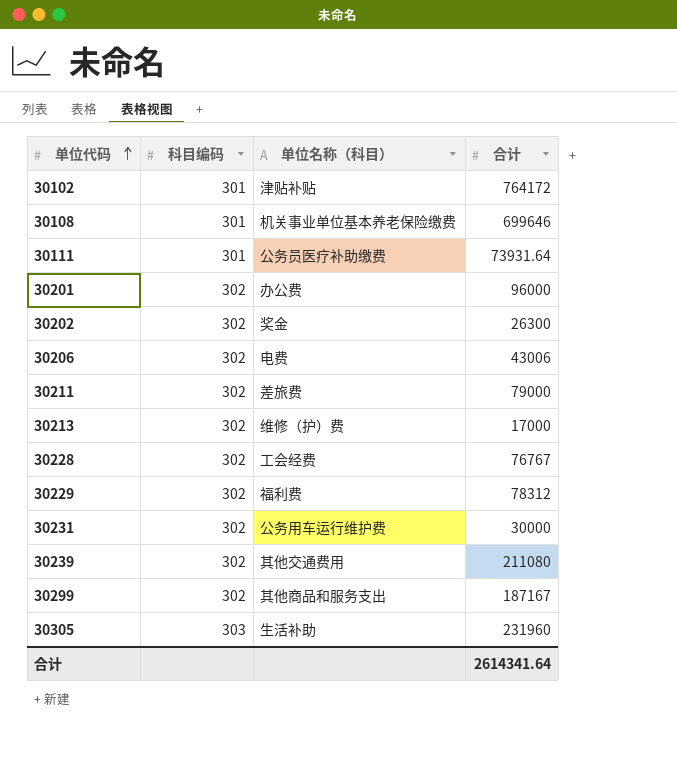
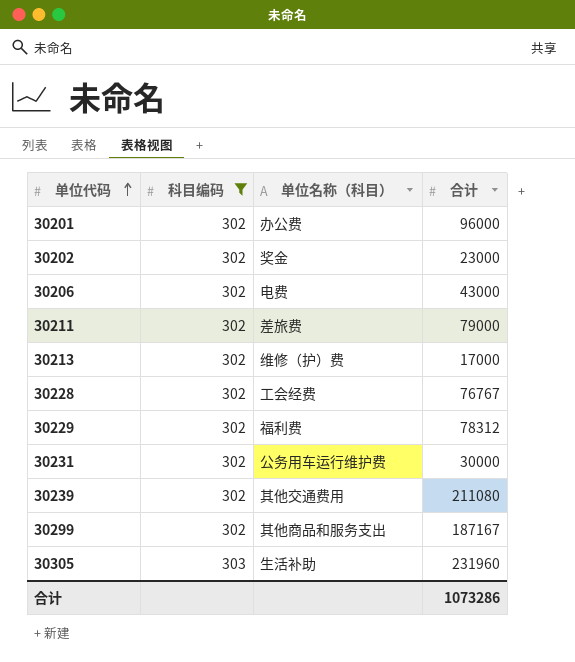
filter: none -> 科目编码 != 301
30202 | 合计: 26300 -> 23000
30206 | 合计: 43006 -> 43000
合计 | 合计: 2614341.64 -> 1073286

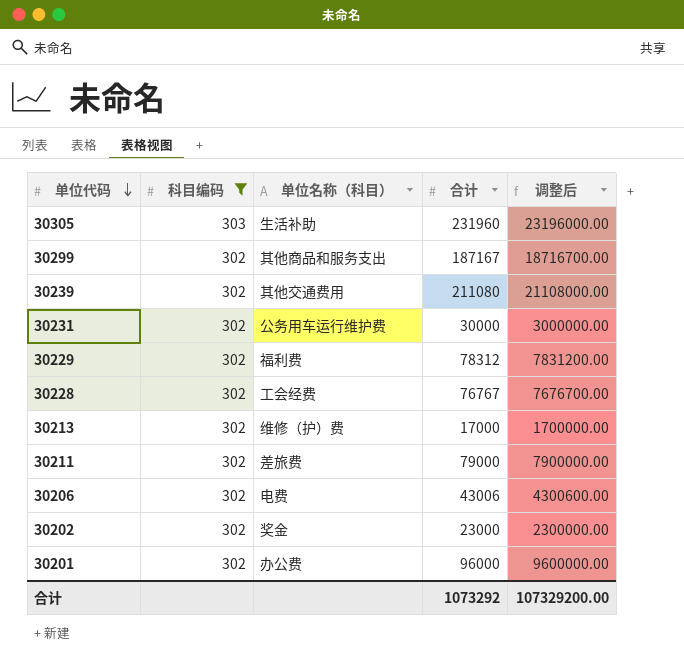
row order: 单位代码 ascending -> 单位代码 descending
column 调整后 | formula: none -> [合计] * 100
30206 | 合计: 43000 -> 43006
合计 | 合计: 1073286 -> 1073292

